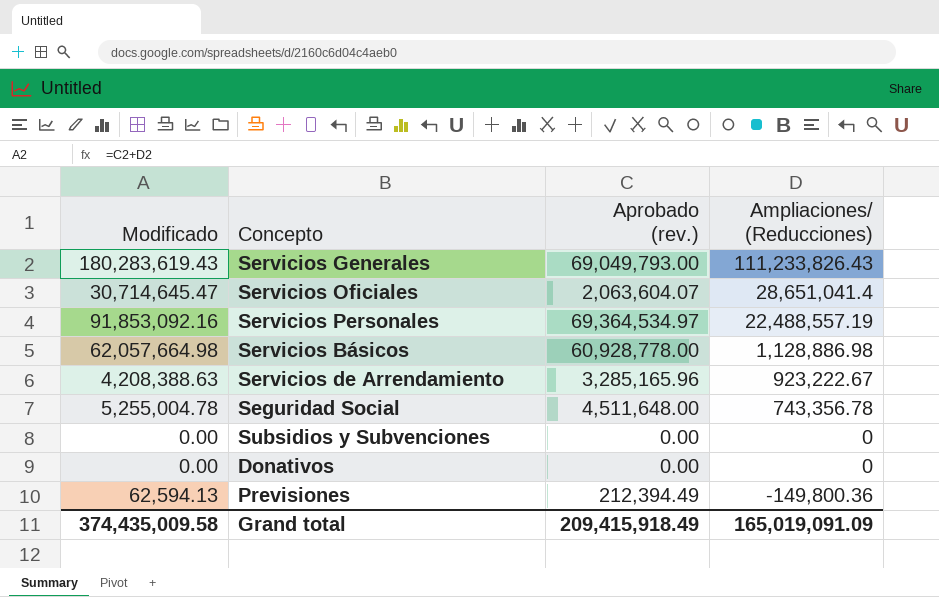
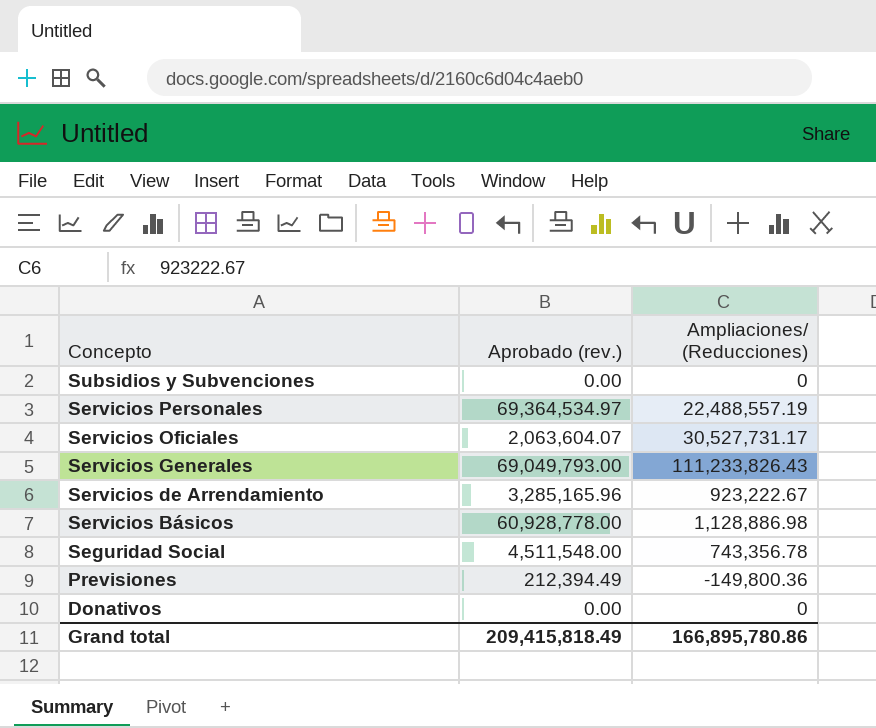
row order: Ampliaciones/ (Reducciones) descending -> Concepto descending
column Modificado | formula: [Aprobado (rev.)] + [Ampliaciones/ (Reducciones)] -> none
Servicios Oficiales | Ampliaciones/ (Reducciones): 28,651,041.4 -> 30,527,731.17
Seguridad Social | Aprobado (rev.): 4,511,648.00 -> 4,511,548.00
Grand total | Aprobado (rev.): 209,415,918.49 -> 209,415,818.49
Grand total | Ampliaciones/ (Reducciones): 165,019,091.09 -> 166,895,780.86

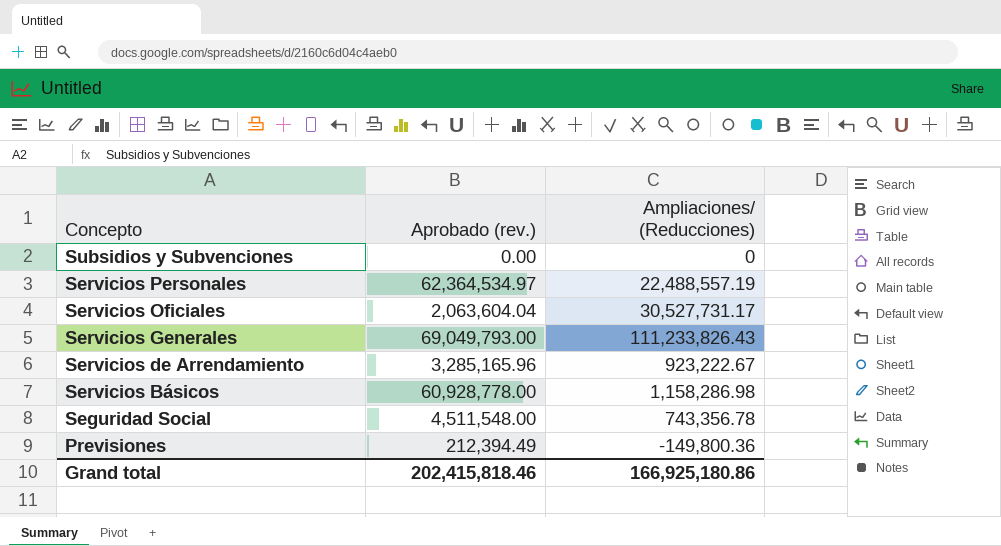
row Donativos: 0.00 | 0 -> none
Servicios Personales | Aprobado (rev.): 69,364,534.97 -> 62,364,534.97
Servicios Oficiales | Aprobado (rev.): 2,063,604.07 -> 2,063,604.04
Servicios Básicos | Ampliaciones/ (Reducciones): 1,128,886.98 -> 1,158,286.98
Grand total | Aprobado (rev.): 209,415,818.49 -> 202,415,818.46
Grand total | Ampliaciones/ (Reducciones): 166,895,780.86 -> 166,925,180.86

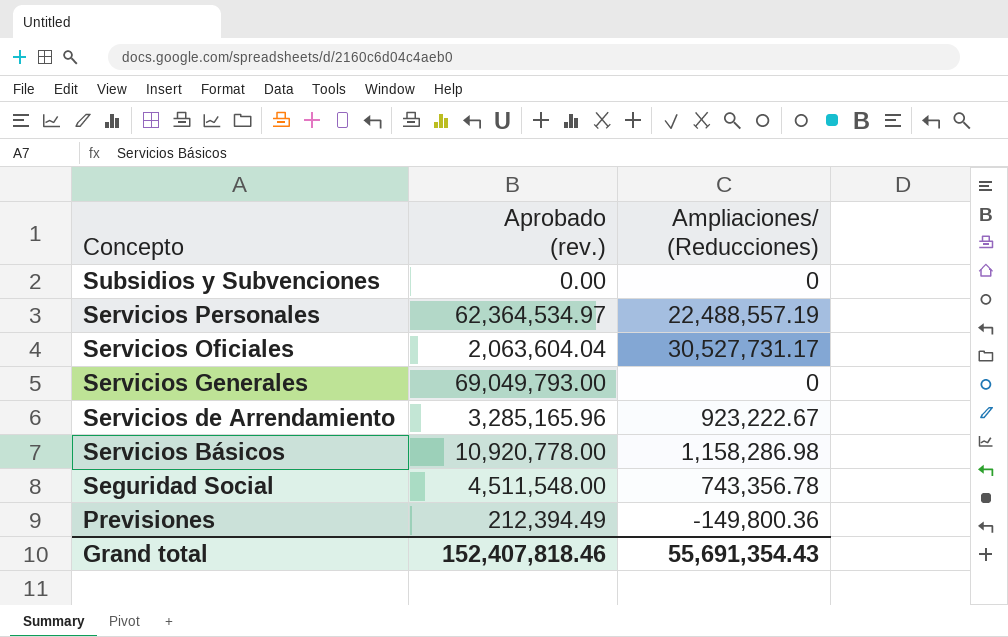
Servicios Generales | Ampliaciones/ (Reducciones): 111,233,826.43 -> 0
Servicios Básicos | Aprobado (rev.): 60,928,778.00 -> 10,920,778.00
Grand total | Aprobado (rev.): 202,415,818.46 -> 152,407,818.46
Grand total | Ampliaciones/ (Reducciones): 166,925,180.86 -> 55,691,354.43

